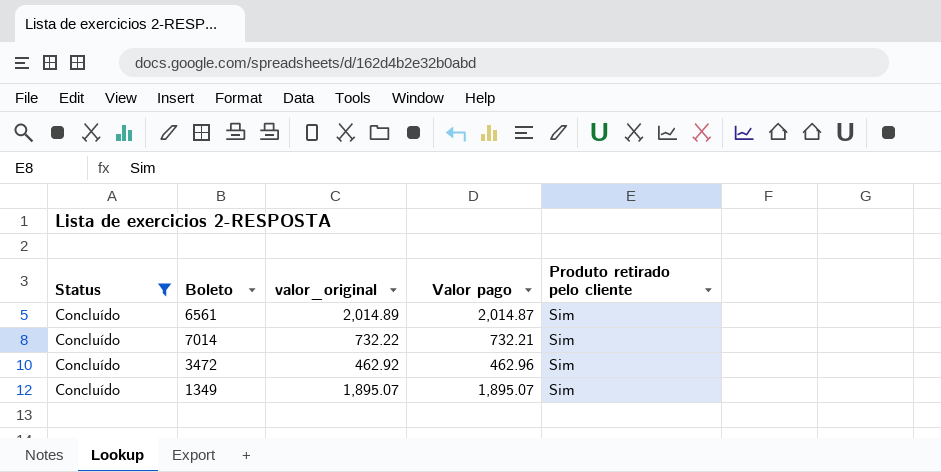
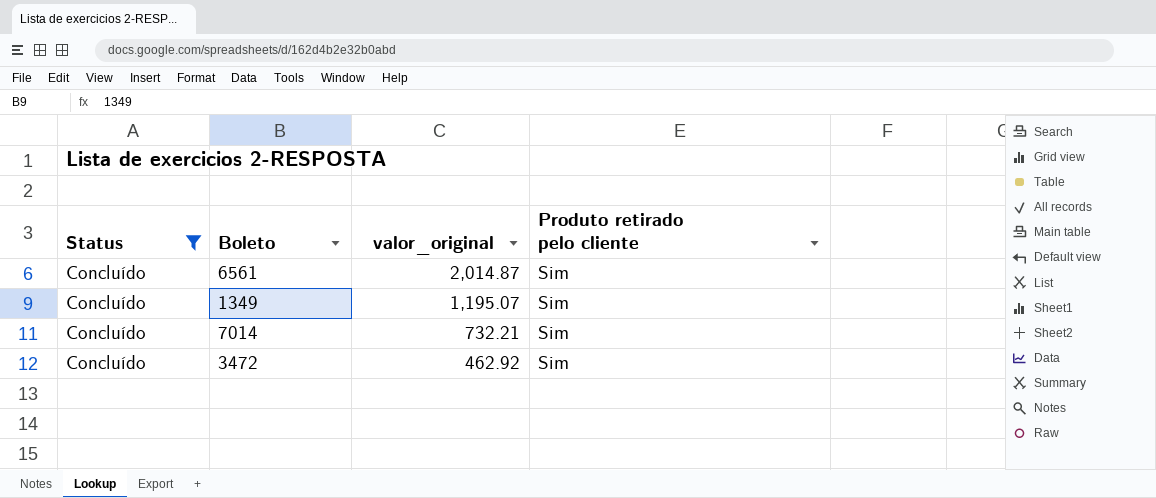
row order: none -> valor_original descending
column Valor pago | position: 4 -> none
6561 | valor_original: 2,014.89 -> 2,014.87
1349 | valor_original: 1,895.07 -> 1,195.07
7014 | valor_original: 732.22 -> 732.21

